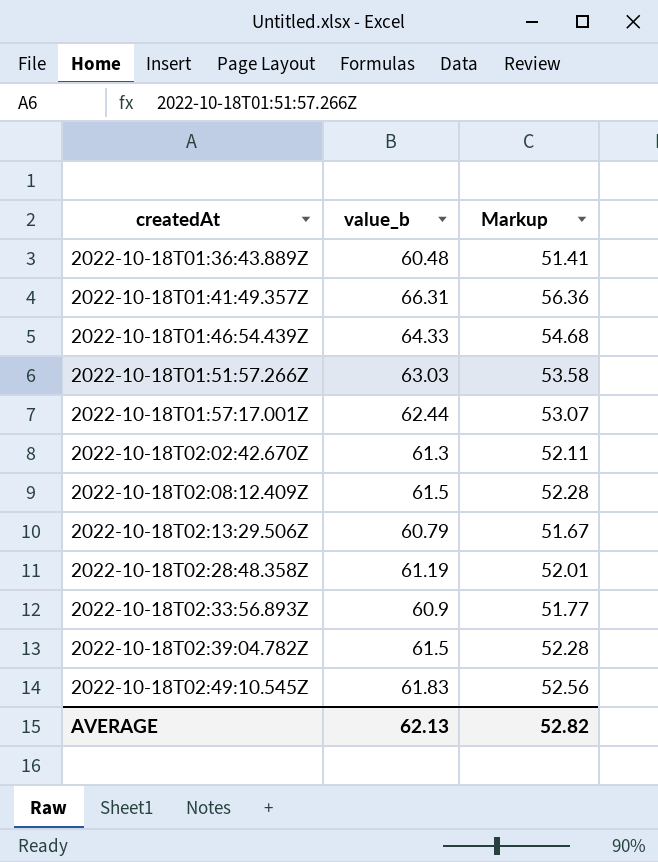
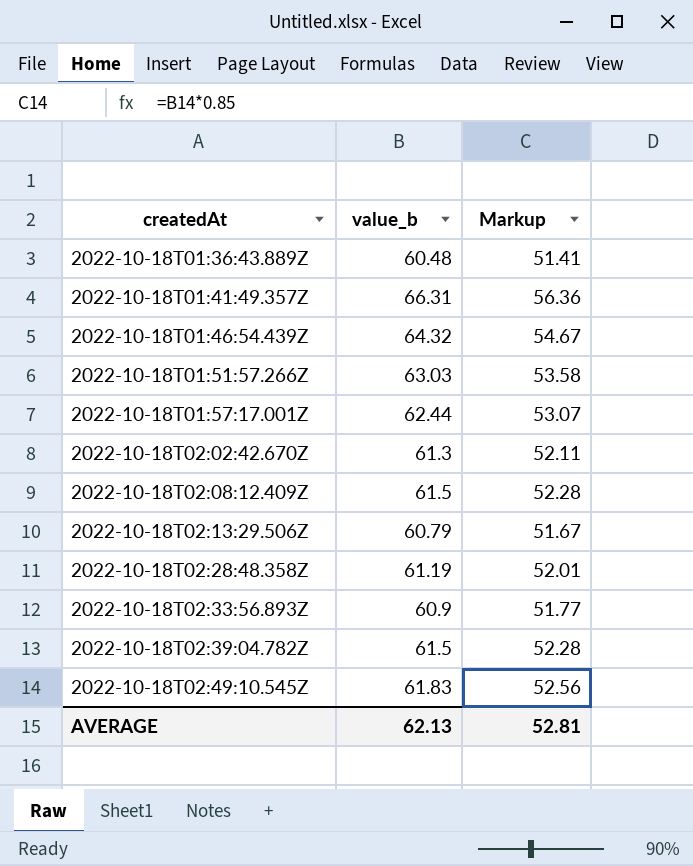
2022-10-18T01:46:54.439Z | value_b: 64.33 -> 64.32
2022-10-18T01:46:54.439Z | Markup: 54.68 -> 54.67
AVERAGE | Markup: 52.82 -> 52.81

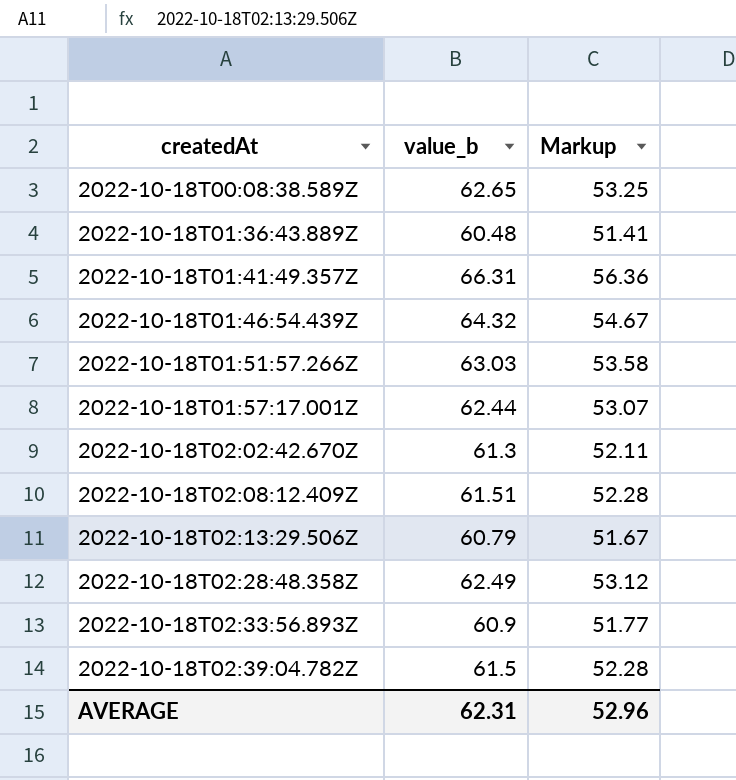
row 2022-10-18T02:49:10.545Z: 61.83 | 52.56 -> none
row 2022-10-18T00:08:38.589Z: none -> 62.65 | 53.25
2022-10-18T02:08:12.409Z | value_b: 61.5 -> 61.51
2022-10-18T02:28:48.358Z | value_b: 61.19 -> 62.49
2022-10-18T02:28:48.358Z | Markup: 52.01 -> 53.12
AVERAGE | value_b: 62.13 -> 62.31
AVERAGE | Markup: 52.81 -> 52.96

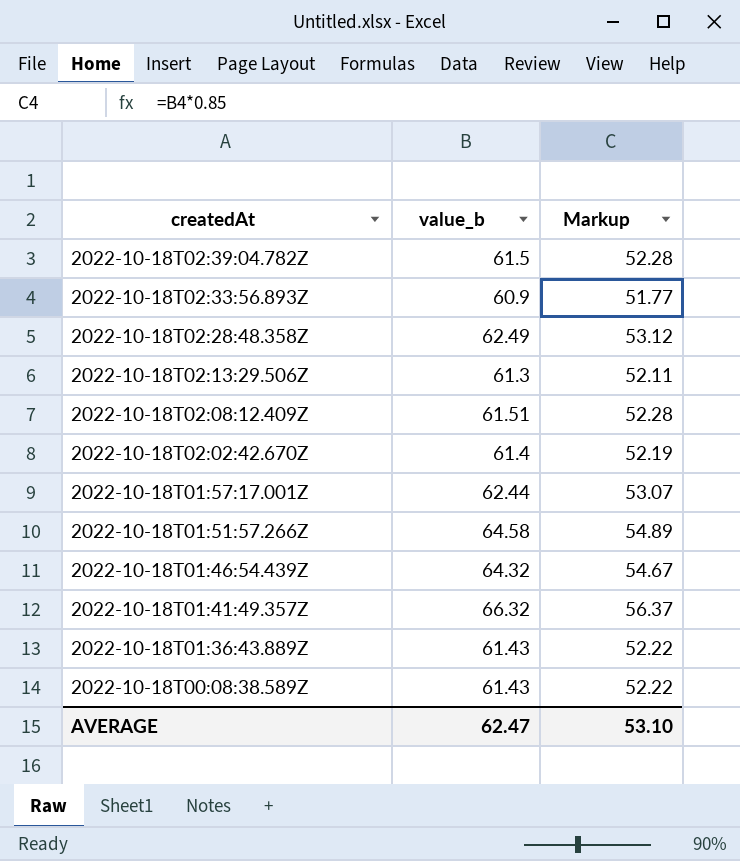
row order: createdAt ascending -> createdAt descending
2022-10-18T02:13:29.506Z | value_b: 60.79 -> 61.3
2022-10-18T02:13:29.506Z | Markup: 51.67 -> 52.11
2022-10-18T02:02:42.670Z | value_b: 61.3 -> 61.4
2022-10-18T02:02:42.670Z | Markup: 52.11 -> 52.19
2022-10-18T01:51:57.266Z | value_b: 63.03 -> 64.58
2022-10-18T01:51:57.266Z | Markup: 53.58 -> 54.89
2022-10-18T01:41:49.357Z | value_b: 66.31 -> 66.32
2022-10-18T01:41:49.357Z | Markup: 56.36 -> 56.37
2022-10-18T01:36:43.889Z | value_b: 60.48 -> 61.43
2022-10-18T01:36:43.889Z | Markup: 51.41 -> 52.22
2022-10-18T00:08:38.589Z | value_b: 62.65 -> 61.43
2022-10-18T00:08:38.589Z | Markup: 53.25 -> 52.22
AVERAGE | value_b: 62.31 -> 62.47
AVERAGE | Markup: 52.96 -> 53.10

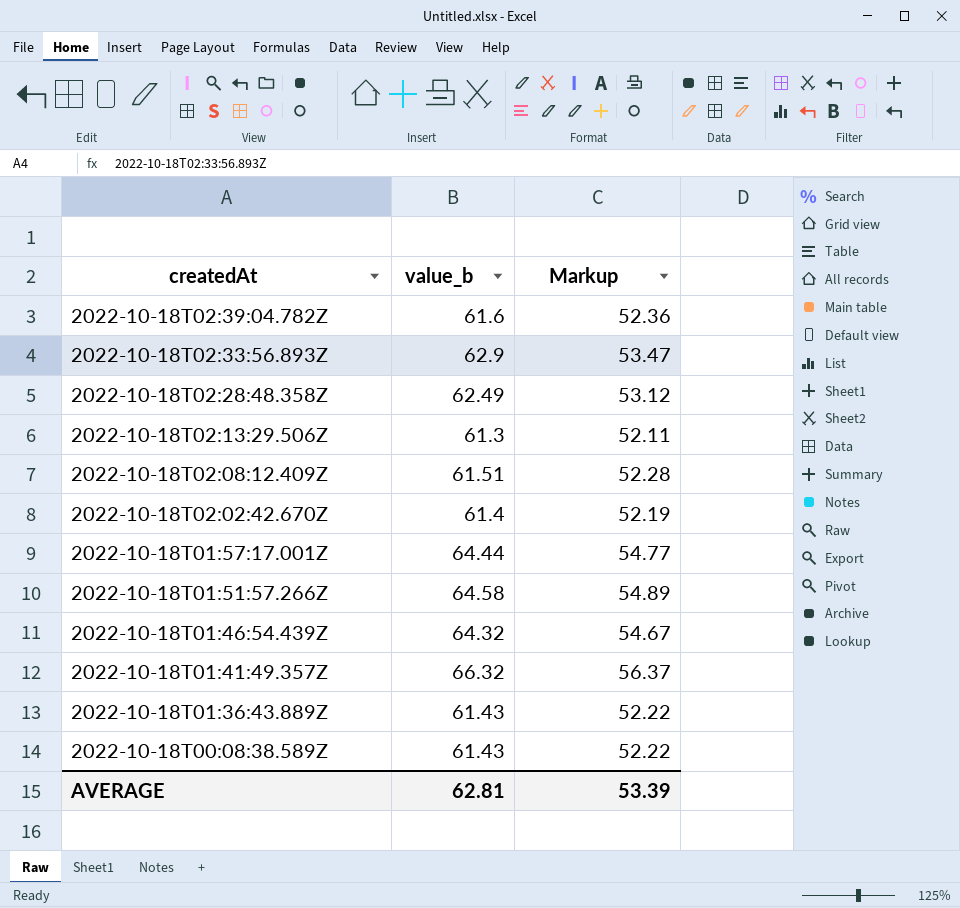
2022-10-18T02:39:04.782Z | value_b: 61.5 -> 61.6
2022-10-18T02:39:04.782Z | Markup: 52.28 -> 52.36
2022-10-18T02:33:56.893Z | value_b: 60.9 -> 62.9
2022-10-18T02:33:56.893Z | Markup: 51.77 -> 53.47
2022-10-18T01:57:17.001Z | value_b: 62.44 -> 64.44
2022-10-18T01:57:17.001Z | Markup: 53.07 -> 54.77
AVERAGE | value_b: 62.47 -> 62.81
AVERAGE | Markup: 53.10 -> 53.39

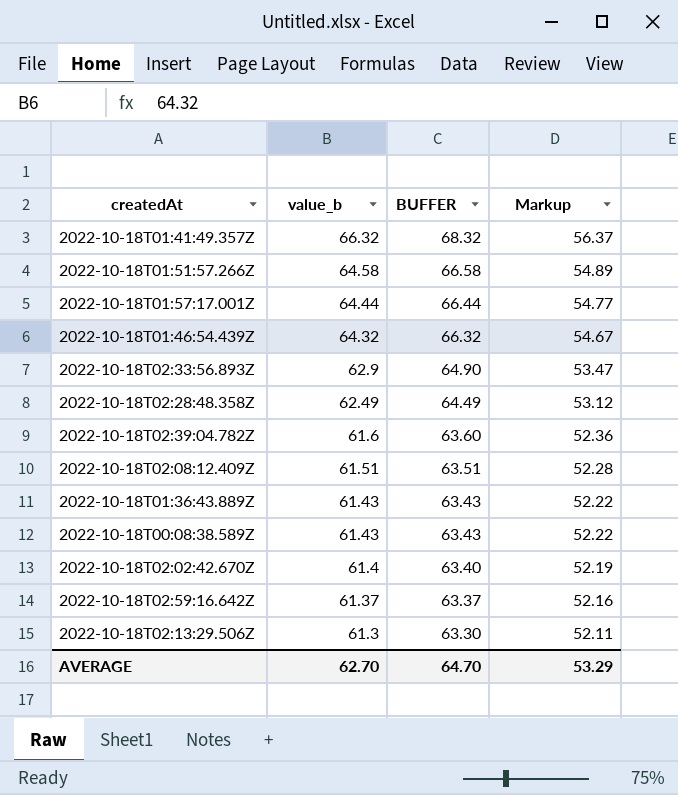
row order: createdAt descending -> value_b descending
column BUFFER | formula: none -> [value_b] + 2
row 2022-10-18T02:59:16.642Z: none -> 61.37 | 63.37 | 52.16
AVERAGE | value_b: 62.81 -> 62.70
AVERAGE | Markup: 53.39 -> 53.29

